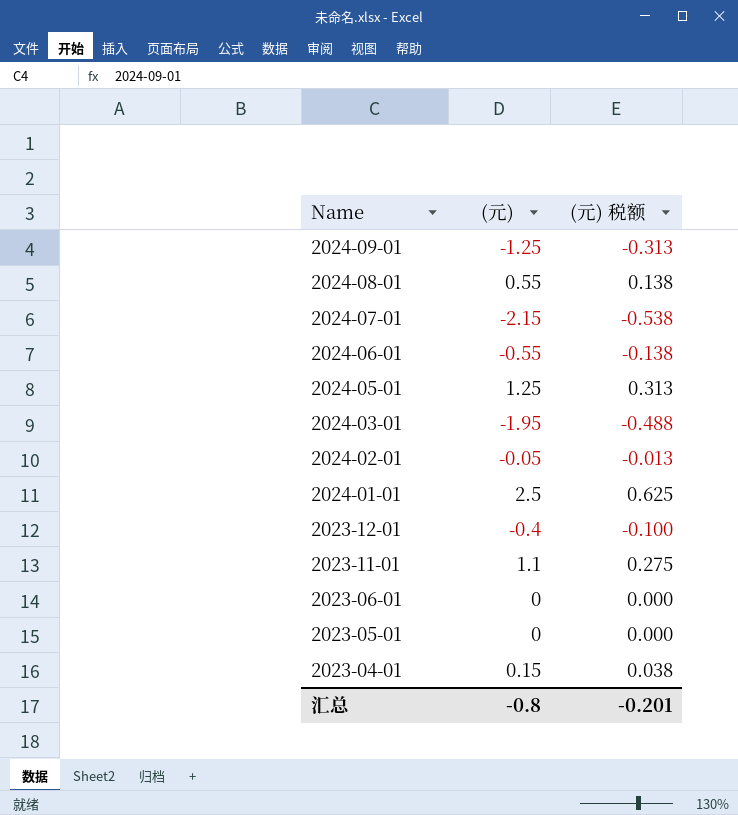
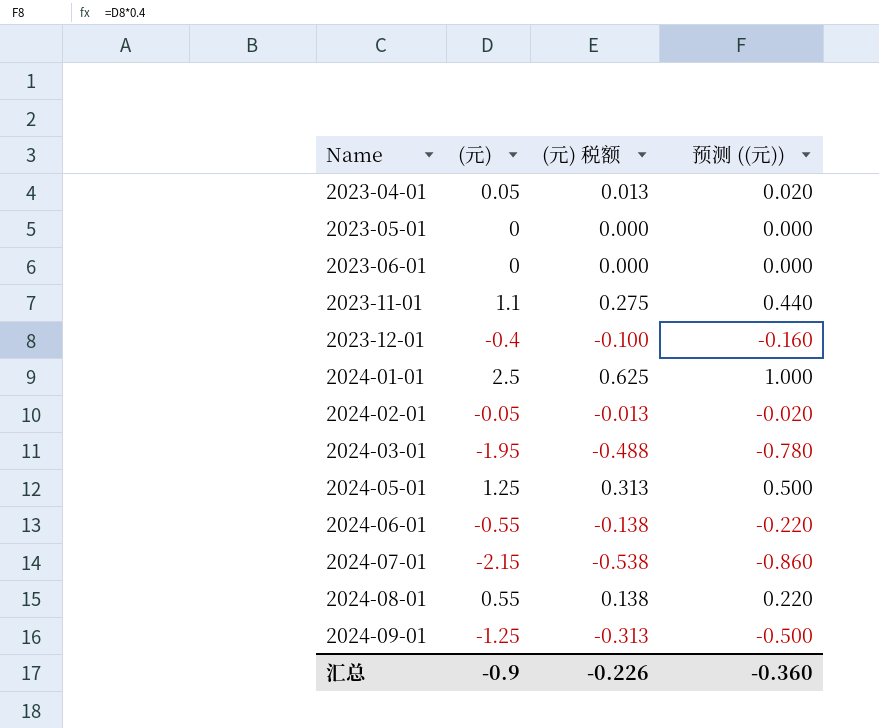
row order: Name descending -> Name ascending
column 预测 ((元)) | formula: none -> [(元)] * 0.4
2023-04-01 | (元): 0.15 -> 0.05
2023-04-01 | (元) 税额: 0.038 -> 0.013
汇总 | (元): -0.8 -> -0.9
汇总 | (元) 税额: -0.201 -> -0.226

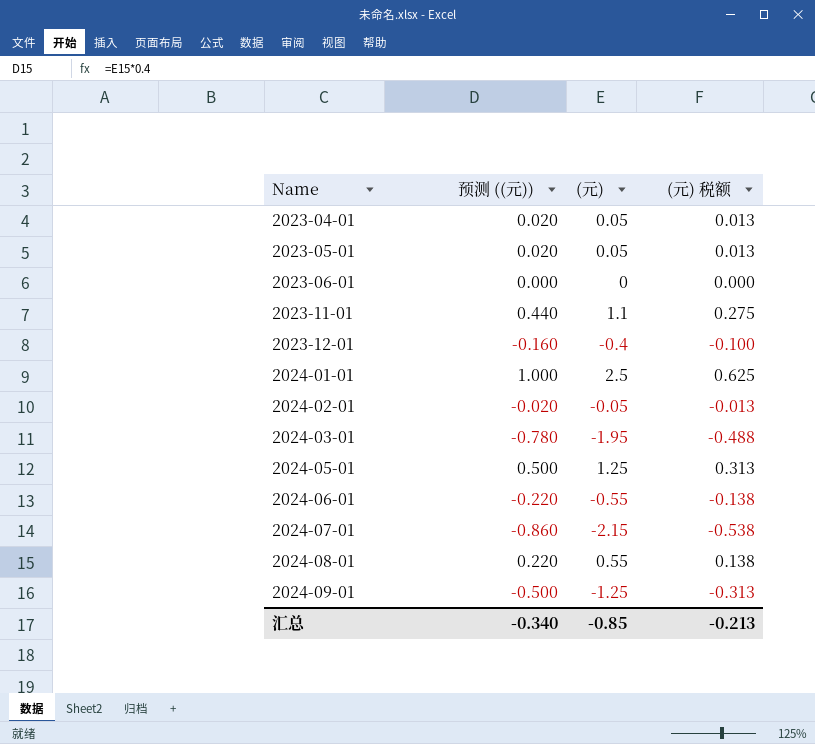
column 预测 ((元)) | position: 4 -> 2
2023-05-01 | 预测 ((元)): 0.000 -> 0.020
2023-05-01 | (元): 0 -> 0.05
2023-05-01 | (元) 税额: 0.000 -> 0.013
汇总 | 预测 ((元)): -0.360 -> -0.340
汇总 | (元): -0.9 -> -0.85
汇总 | (元) 税额: -0.226 -> -0.213

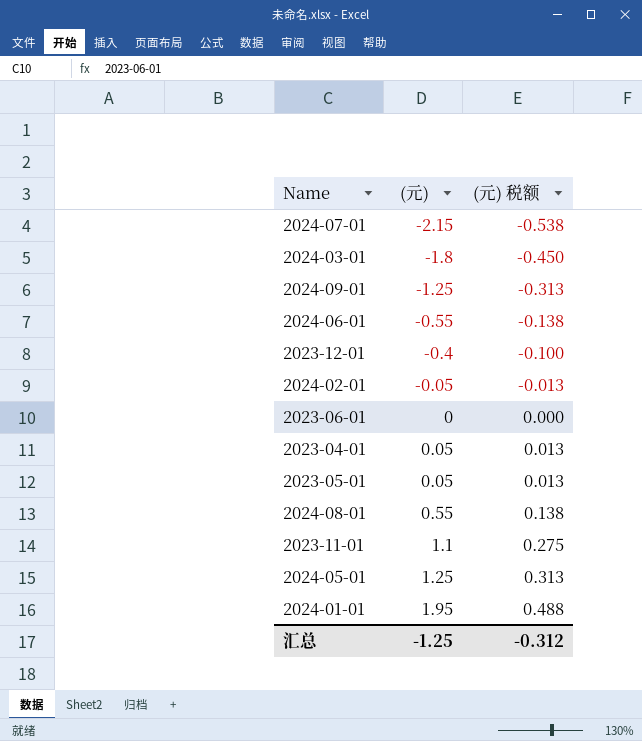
row order: Name ascending -> (元) ascending
column 预测 ((元)) | formula: [(元)] * 0.4 -> none
2024-03-01 | (元): -1.95 -> -1.8
2024-03-01 | (元) 税额: -0.488 -> -0.450
2024-01-01 | (元): 2.5 -> 1.95
2024-01-01 | (元) 税额: 0.625 -> 0.488
汇总 | (元): -0.85 -> -1.25
汇总 | (元) 税额: -0.213 -> -0.312

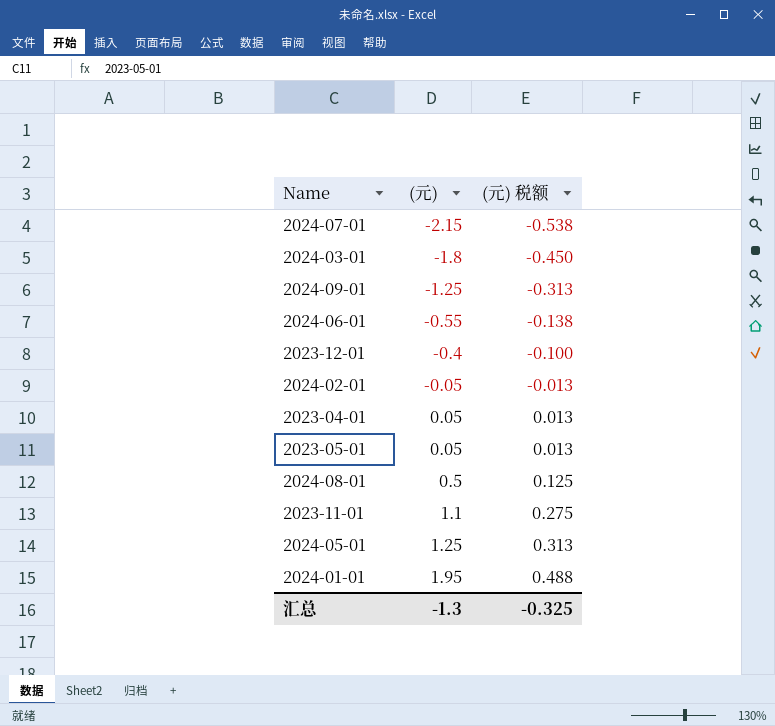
row 2023-06-01: 0 | 0.000 -> none
2024-08-01 | (元): 0.55 -> 0.5
2024-08-01 | (元) 税额: 0.138 -> 0.125
汇总 | (元): -1.25 -> -1.3
汇总 | (元) 税额: -0.312 -> -0.325

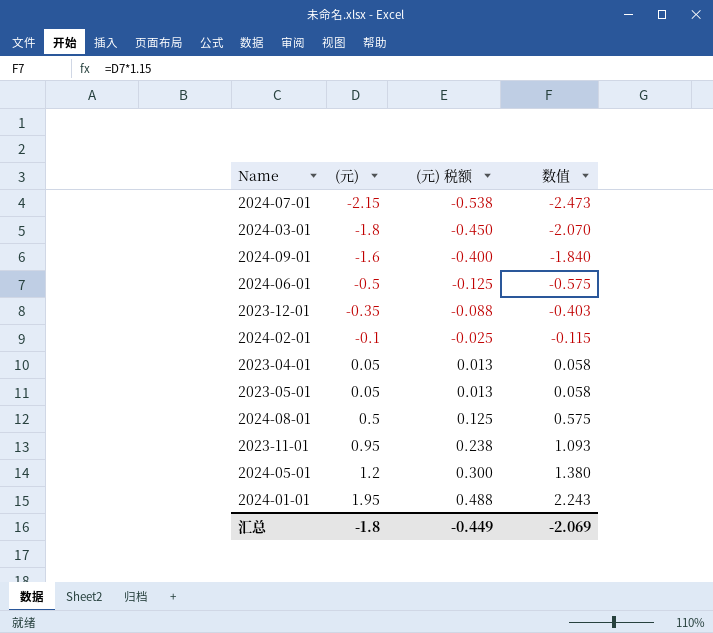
column 数值 | formula: none -> [(元)] * 1.15
2024-09-01 | (元): -1.25 -> -1.6
2024-09-01 | (元) 税额: -0.313 -> -0.400
2024-06-01 | (元): -0.55 -> -0.5
2024-06-01 | (元) 税额: -0.138 -> -0.125
2023-12-01 | (元): -0.4 -> -0.35
2023-12-01 | (元) 税额: -0.100 -> -0.088
2024-02-01 | (元): -0.05 -> -0.1
2024-02-01 | (元) 税额: -0.013 -> -0.025
2023-11-01 | (元): 1.1 -> 0.95
2023-11-01 | (元) 税额: 0.275 -> 0.238
2024-05-01 | (元): 1.25 -> 1.2
2024-05-01 | (元) 税额: 0.313 -> 0.300
汇总 | (元): -1.3 -> -1.8
汇总 | (元) 税额: -0.325 -> -0.449

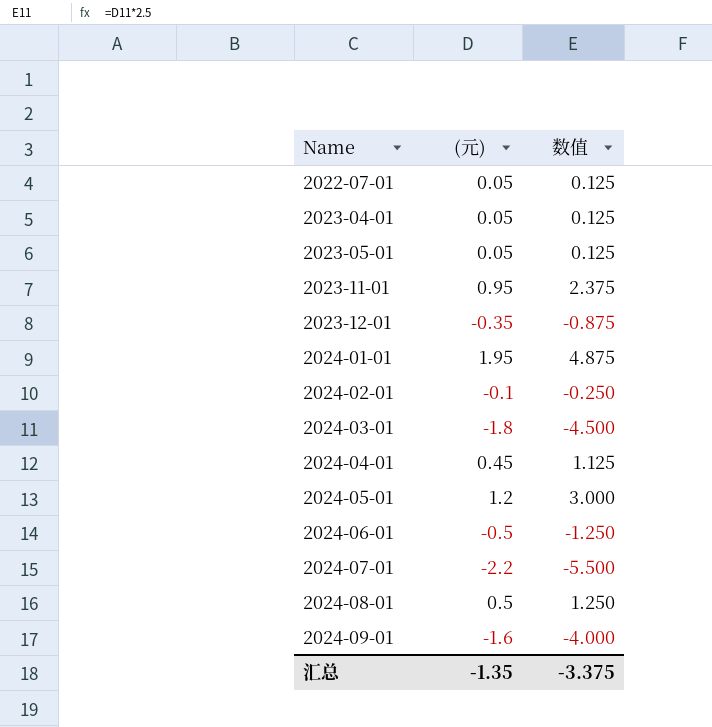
row order: (元) ascending -> Name ascending
column (元) 税额 | formula: [(元)] * 0.25 -> none
column 数值 | formula: [(元)] * 1.15 -> [(元)] * 2.5
row 2022-07-01: none -> 0.05 | 0.125
row 2024-04-01: none -> 0.45 | 1.125
2024-07-01 | (元): -2.15 -> -2.2
汇总 | (元): -1.8 -> -1.35
汇总 | 数值: -2.069 -> -3.375

